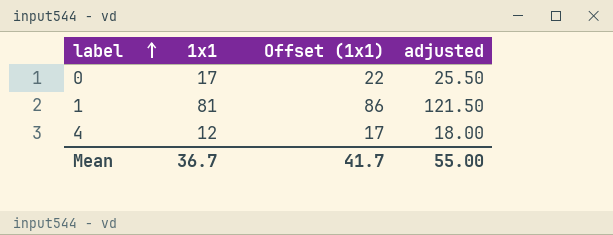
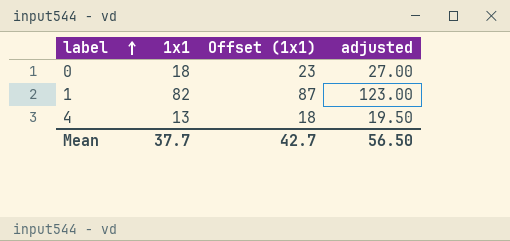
0 | 1x1: 17 -> 18
0 | Offset (1x1): 22 -> 23
0 | adjusted: 25.50 -> 27.00
1 | 1x1: 81 -> 82
1 | Offset (1x1): 86 -> 87
1 | adjusted: 121.50 -> 123.00
4 | 1x1: 12 -> 13
4 | Offset (1x1): 17 -> 18
4 | adjusted: 18.00 -> 19.50
Mean | 1x1: 36.7 -> 37.7
Mean | Offset (1x1): 41.7 -> 42.7
Mean | adjusted: 55.00 -> 56.50

